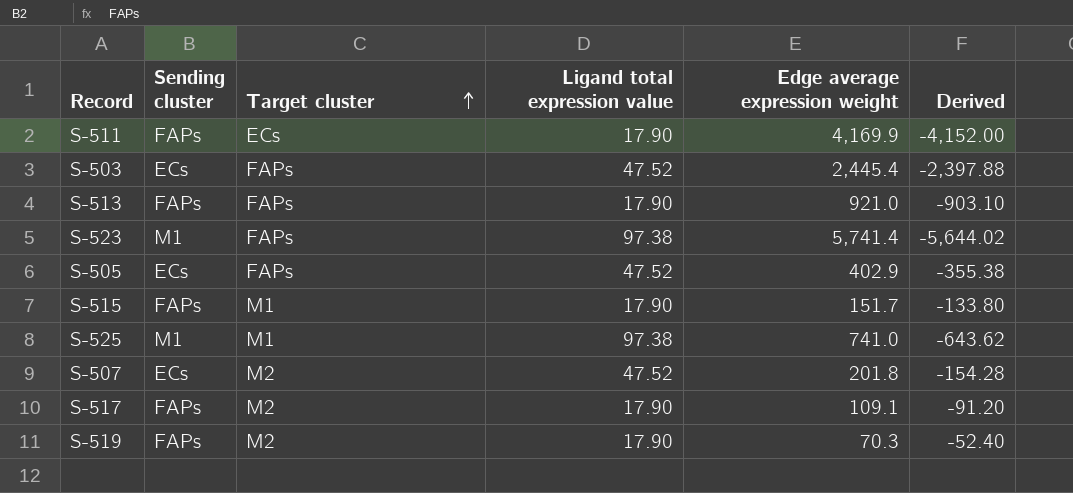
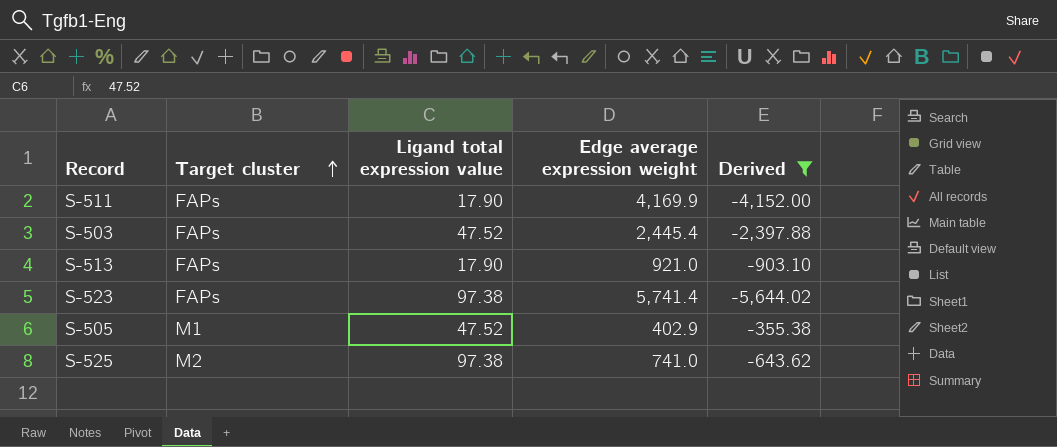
filter: none -> Derived <= -355.38
column Sending cluster | position: 2 -> none
S-511 | Target cluster: ECs -> FAPs
S-505 | Target cluster: FAPs -> M1
S-525 | Target cluster: M1 -> M2

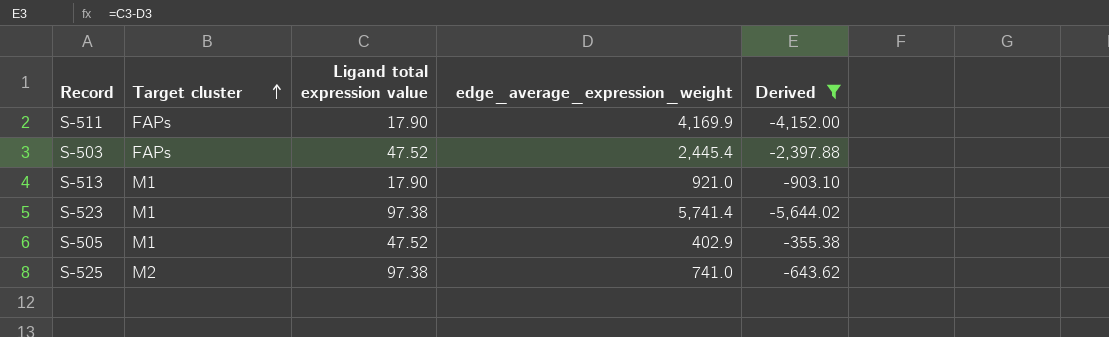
column name: Edge average expression weight -> edge_average_expression_weight
S-513 | Target cluster: FAPs -> M1
S-523 | Target cluster: FAPs -> M1

